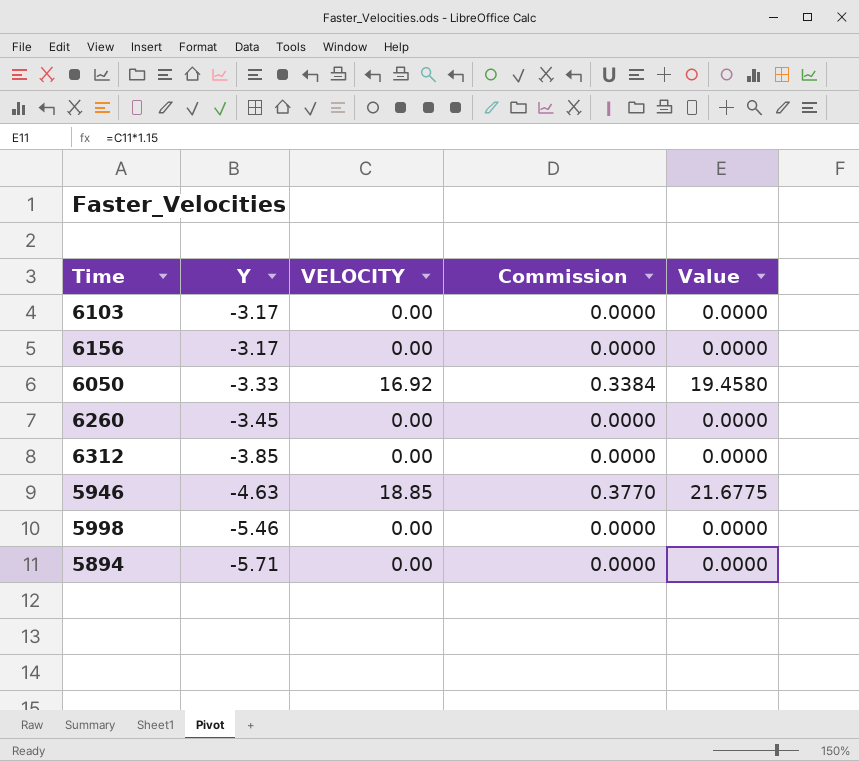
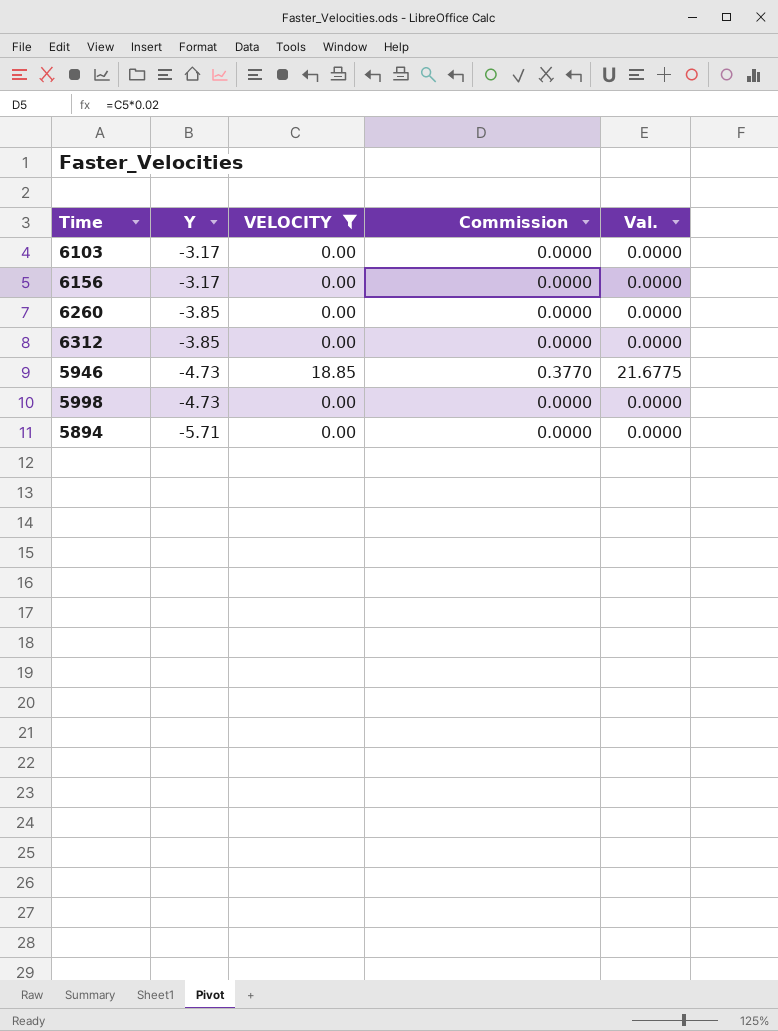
filter: none -> VELOCITY != 16.92
column name: Value -> Val.
6260 | Y: -3.45 -> -3.85
5946 | Y: -4.63 -> -4.73
5998 | Y: -5.46 -> -4.73

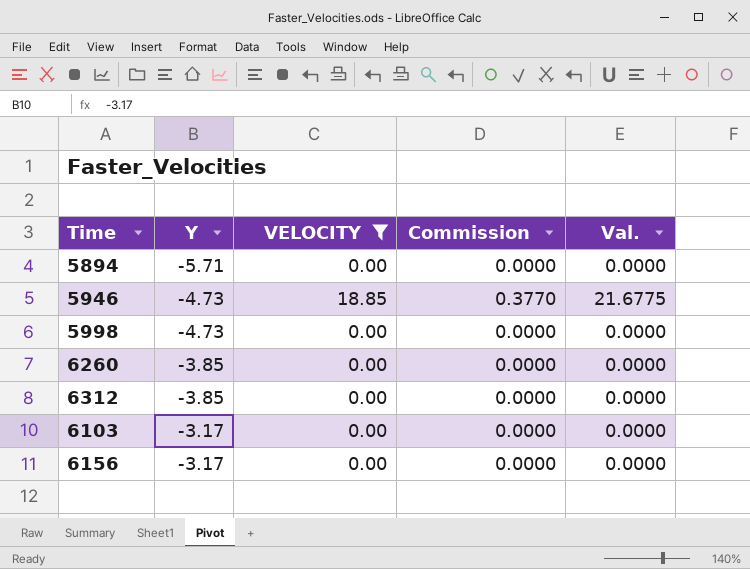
row order: Y descending -> Y ascending

